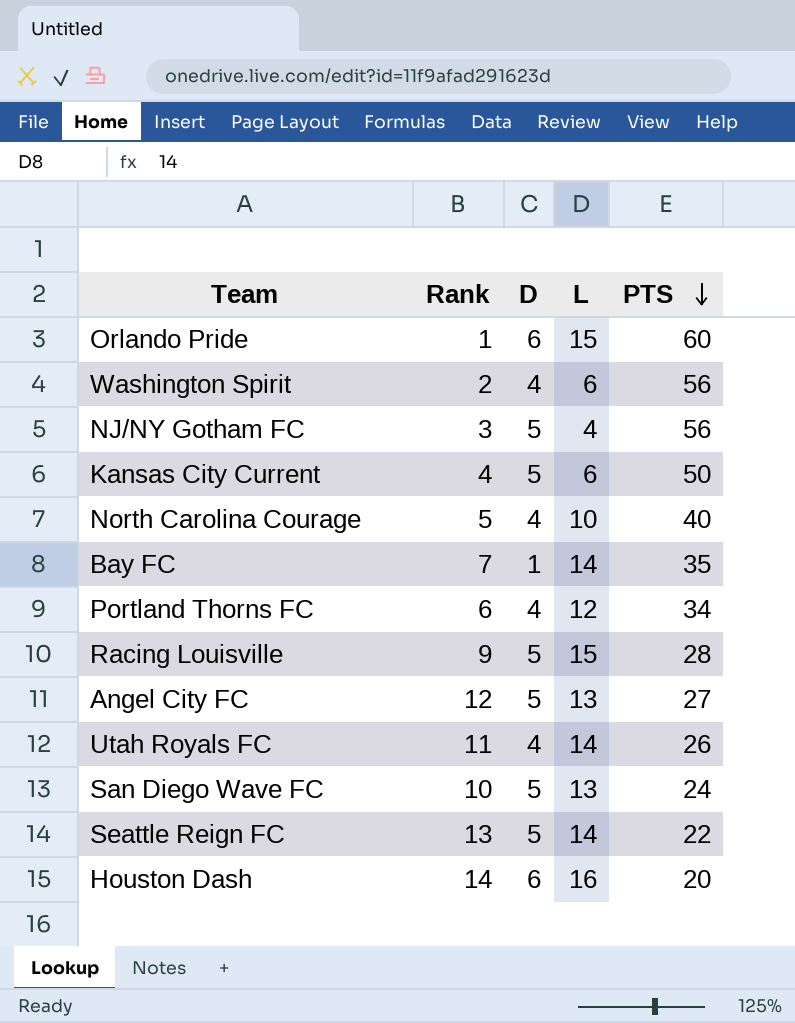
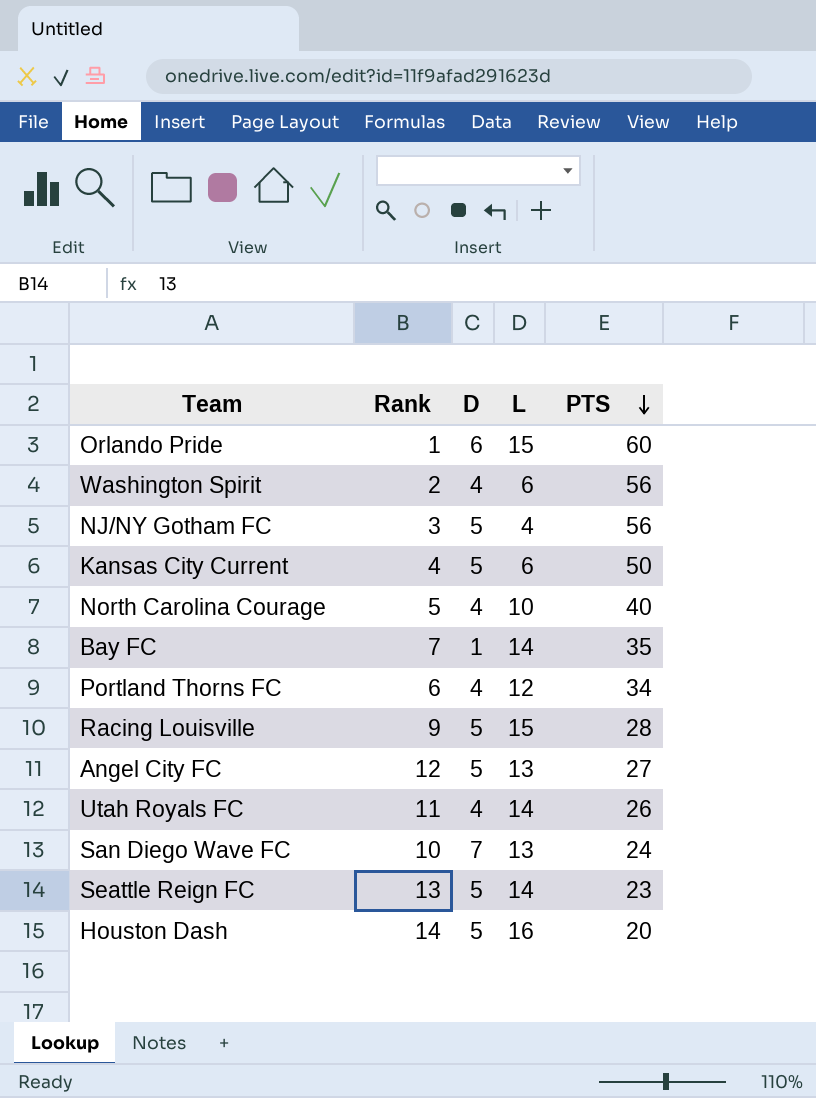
San Diego Wave FC | D: 5 -> 7
Seattle Reign FC | PTS: 22 -> 23
Houston Dash | D: 6 -> 5

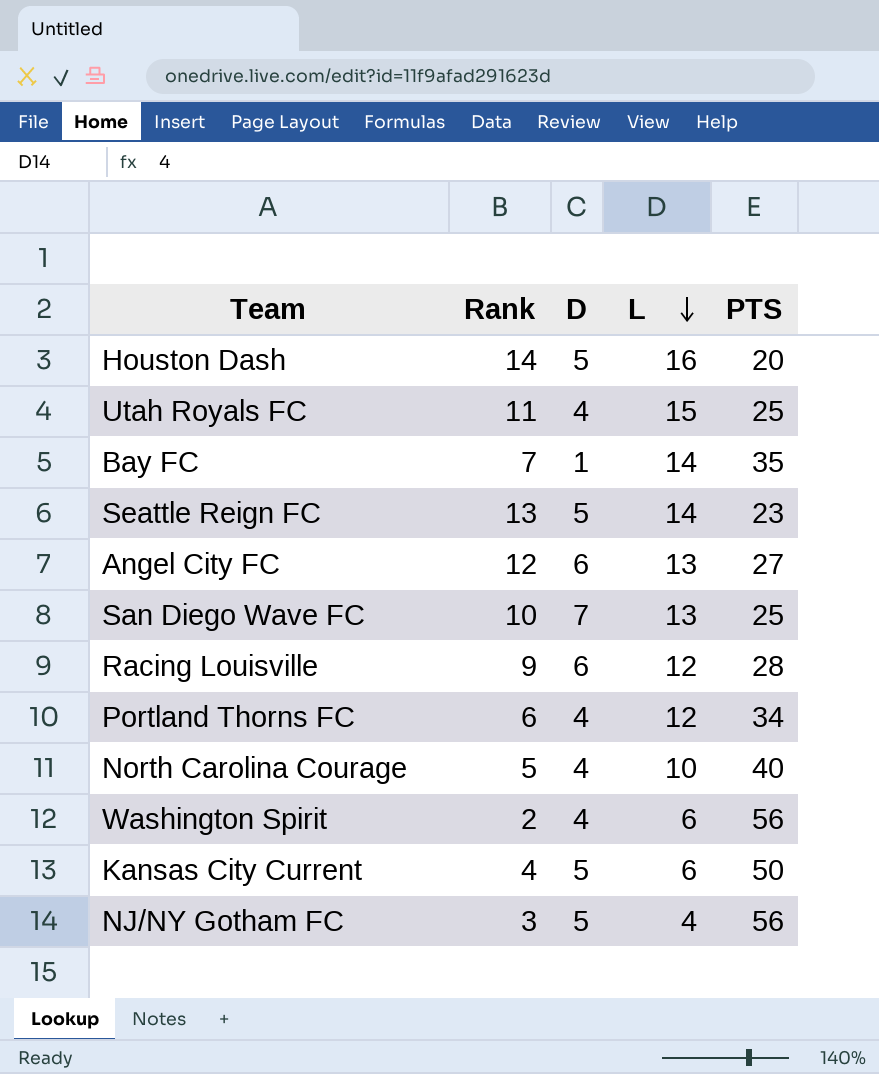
row order: PTS descending -> L descending
row Orlando Pride: 1 | 6 | 15 | 60 -> none
Utah Royals FC | L: 14 -> 15
Utah Royals FC | PTS: 26 -> 25
Angel City FC | D: 5 -> 6
San Diego Wave FC | PTS: 24 -> 25
Racing Louisville | D: 5 -> 6
Racing Louisville | L: 15 -> 12

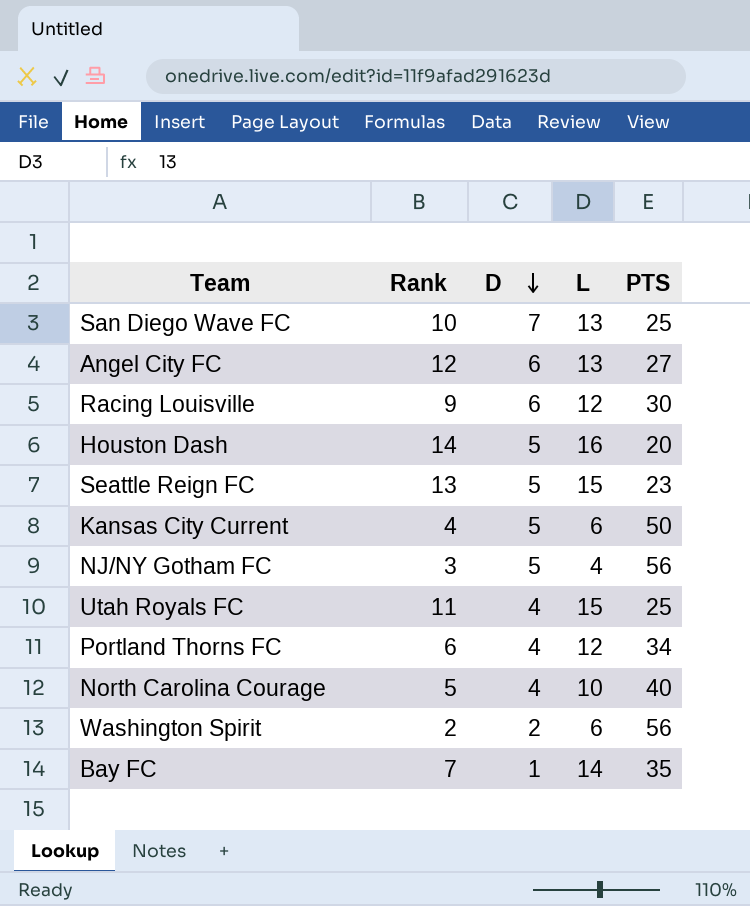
row order: L descending -> D descending
Racing Louisville | PTS: 28 -> 30
Seattle Reign FC | L: 14 -> 15
Washington Spirit | D: 4 -> 2

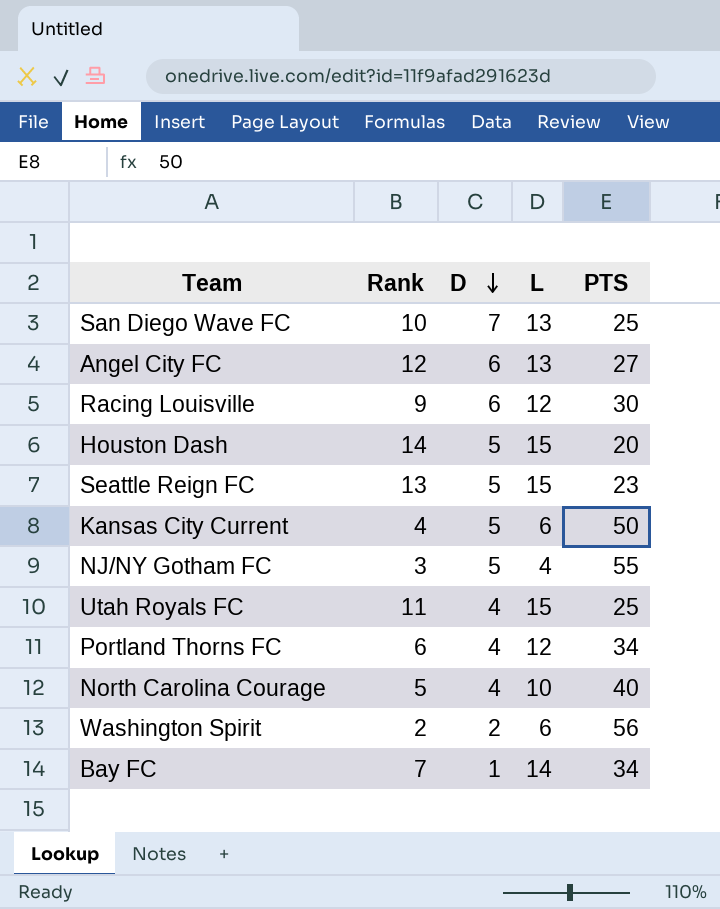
Houston Dash | L: 16 -> 15
NJ/NY Gotham FC | PTS: 56 -> 55
Bay FC | PTS: 35 -> 34

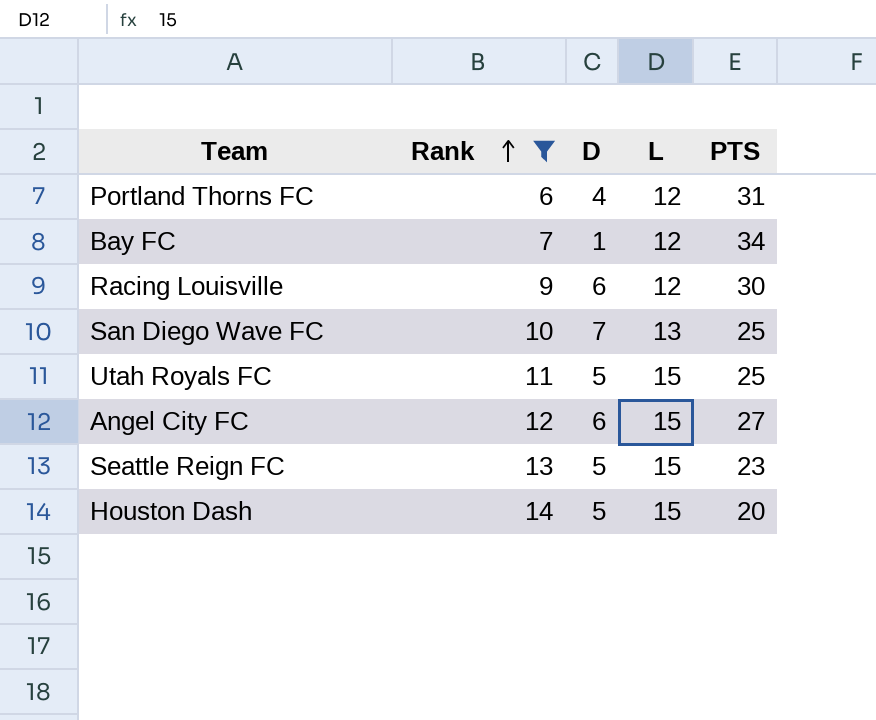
filter: none -> Rank >= 6
row order: D descending -> Rank ascending
Portland Thorns FC | PTS: 34 -> 31
Bay FC | L: 14 -> 12
Utah Royals FC | D: 4 -> 5
Angel City FC | L: 13 -> 15

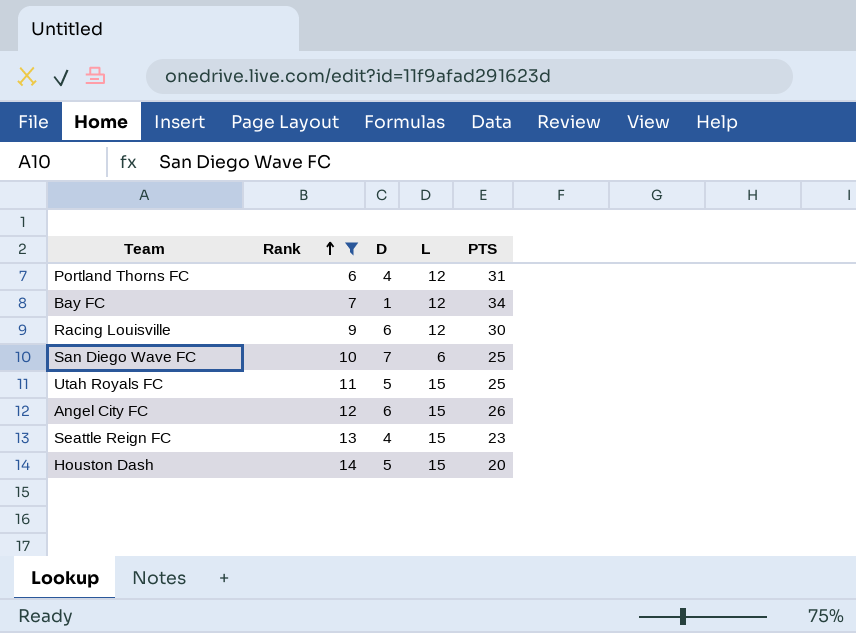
San Diego Wave FC | L: 13 -> 6
Angel City FC | PTS: 27 -> 26
Seattle Reign FC | D: 5 -> 4

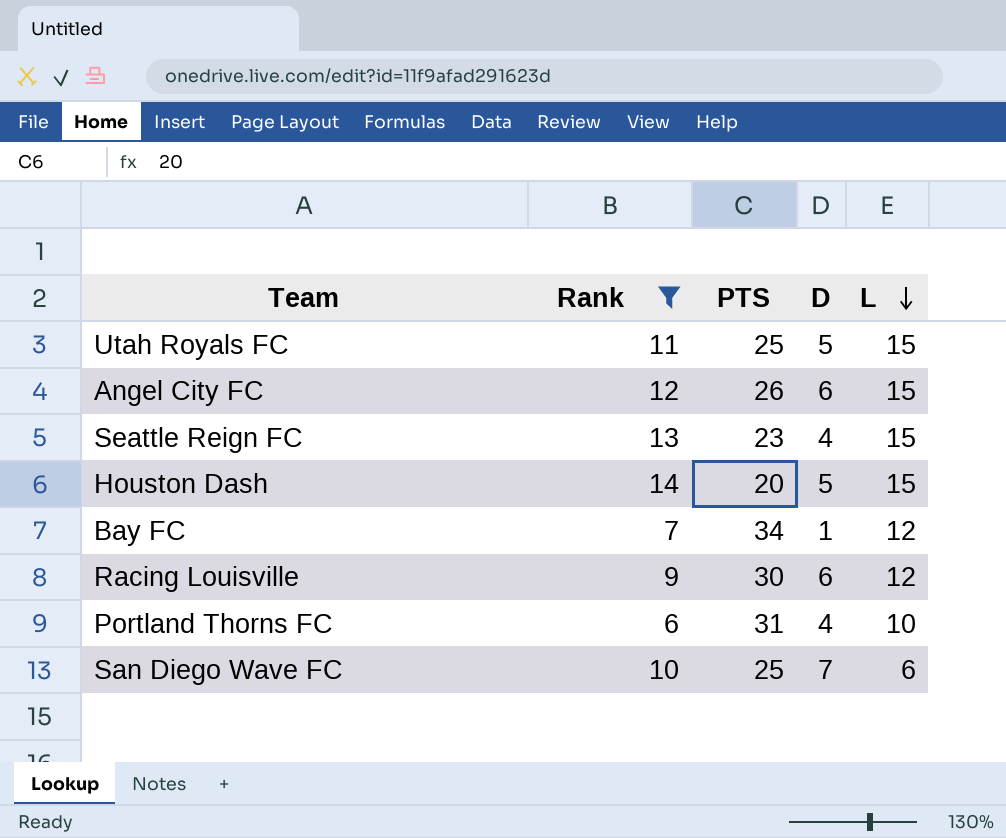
row order: Rank ascending -> L descending
column PTS | position: 5 -> 3
Portland Thorns FC | L: 12 -> 10

